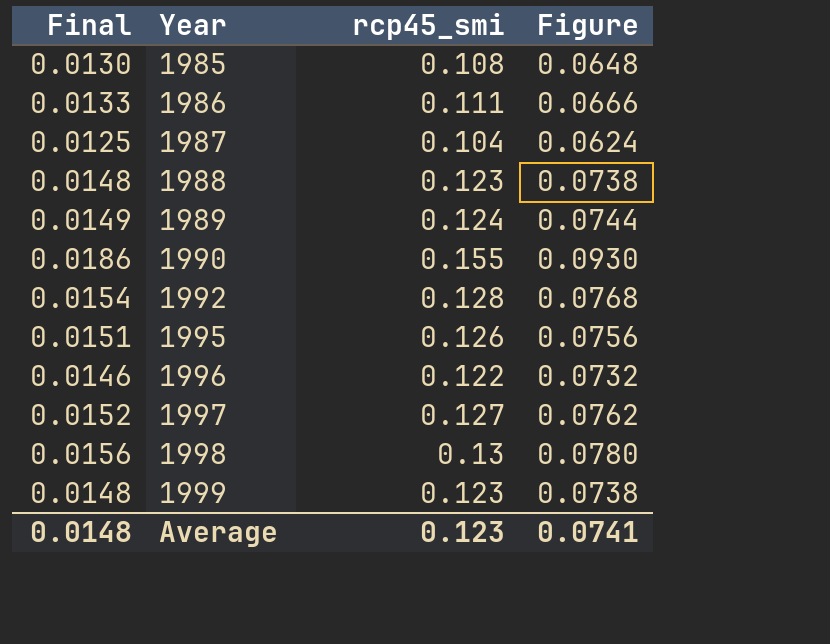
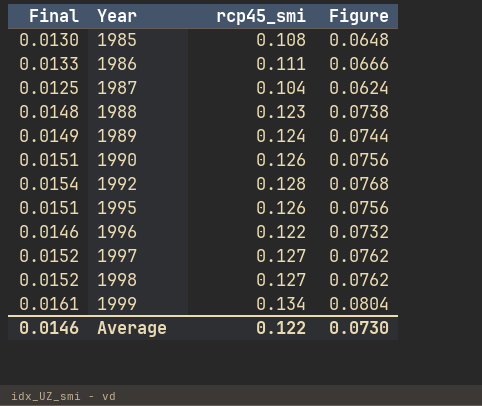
1990 | Final: 0.0186 -> 0.0151
1990 | rcp45_smi: 0.155 -> 0.126
1990 | Figure: 0.0930 -> 0.0756
1998 | Final: 0.0156 -> 0.0152
1998 | rcp45_smi: 0.13 -> 0.127
1998 | Figure: 0.0780 -> 0.0762
1999 | Final: 0.0148 -> 0.0161
1999 | rcp45_smi: 0.123 -> 0.134
1999 | Figure: 0.0738 -> 0.0804
Average | Final: 0.0148 -> 0.0146
Average | rcp45_smi: 0.123 -> 0.122
Average | Figure: 0.0741 -> 0.0730

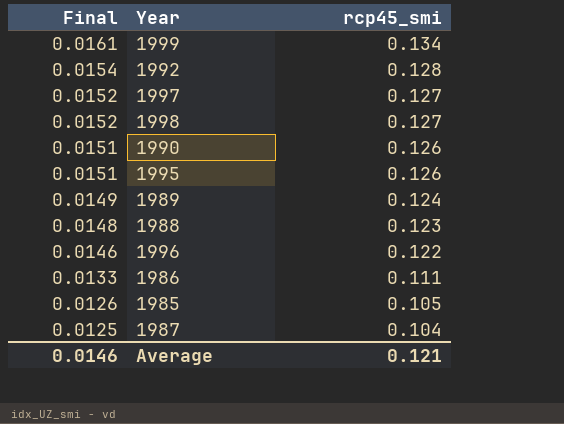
row order: Year ascending -> Final descending
column Figure | formula: [rcp45_smi] * 0.6 -> none
1985 | Final: 0.0130 -> 0.0126
1985 | rcp45_smi: 0.108 -> 0.105
Average | rcp45_smi: 0.122 -> 0.121

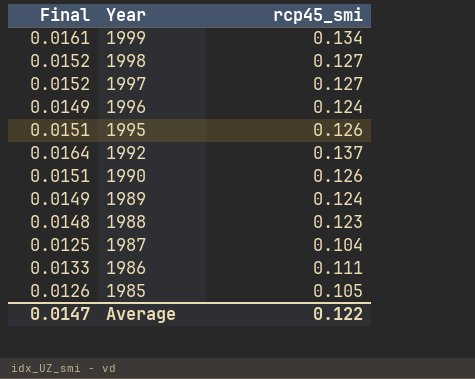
row order: Final descending -> Year descending
1996 | Final: 0.0146 -> 0.0149
1996 | rcp45_smi: 0.122 -> 0.124
1992 | Final: 0.0154 -> 0.0164
1992 | rcp45_smi: 0.128 -> 0.137
Average | Final: 0.0146 -> 0.0147
Average | rcp45_smi: 0.121 -> 0.122

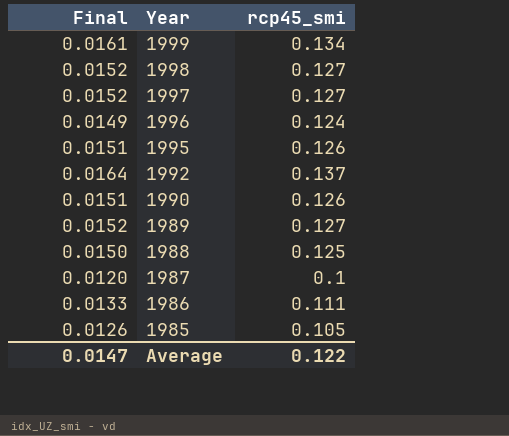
1989 | Final: 0.0149 -> 0.0152
1989 | rcp45_smi: 0.124 -> 0.127
1988 | Final: 0.0148 -> 0.0150
1988 | rcp45_smi: 0.123 -> 0.125
1987 | Final: 0.0125 -> 0.0120
1987 | rcp45_smi: 0.104 -> 0.1

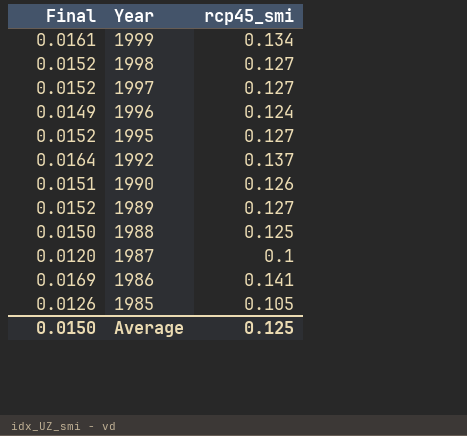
1995 | Final: 0.0151 -> 0.0152
1995 | rcp45_smi: 0.126 -> 0.127
1986 | Final: 0.0133 -> 0.0169
1986 | rcp45_smi: 0.111 -> 0.141
Average | Final: 0.0147 -> 0.0150
Average | rcp45_smi: 0.122 -> 0.125

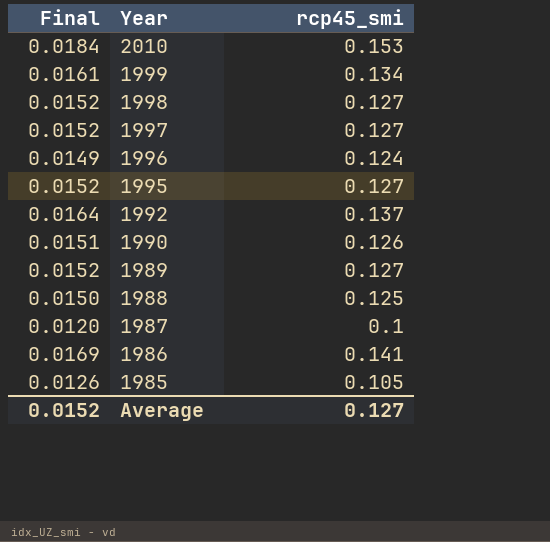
row 2010: none -> 0.0184 | 0.153
Average | Final: 0.0150 -> 0.0152
Average | rcp45_smi: 0.125 -> 0.127

